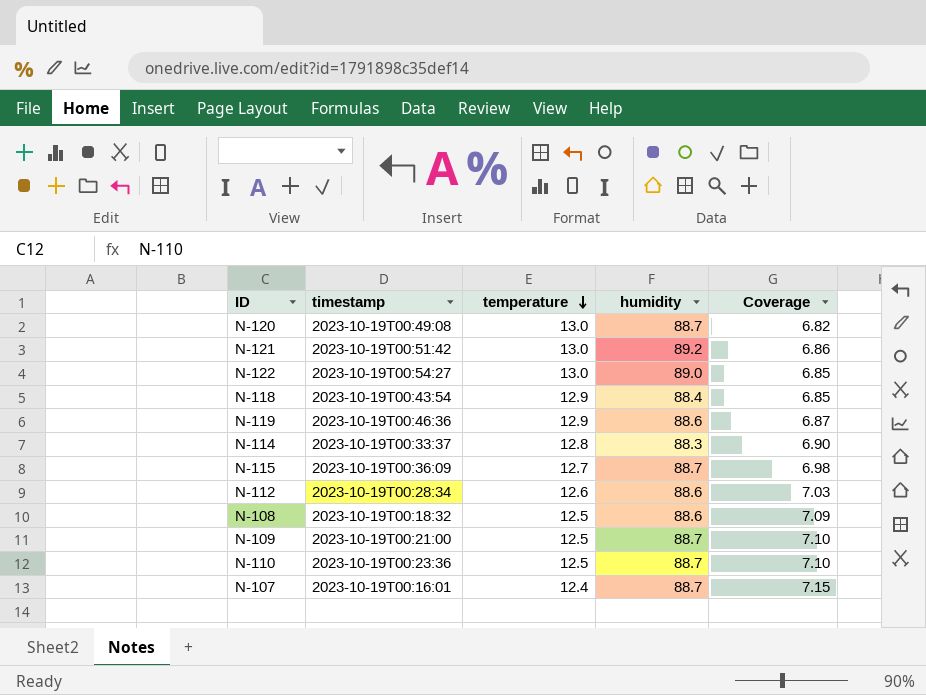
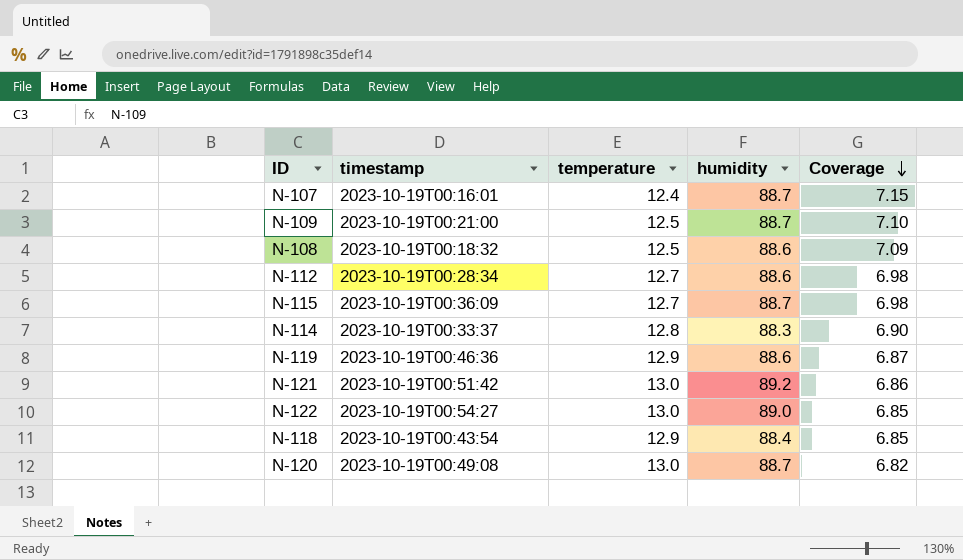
row order: temperature descending -> Coverage descending
row N-110: 2023-10-19T00:23:36 | 12.5 | 88.7 | 7.10 -> none
N-112 | temperature: 12.6 -> 12.7
N-112 | Coverage: 7.03 -> 6.98

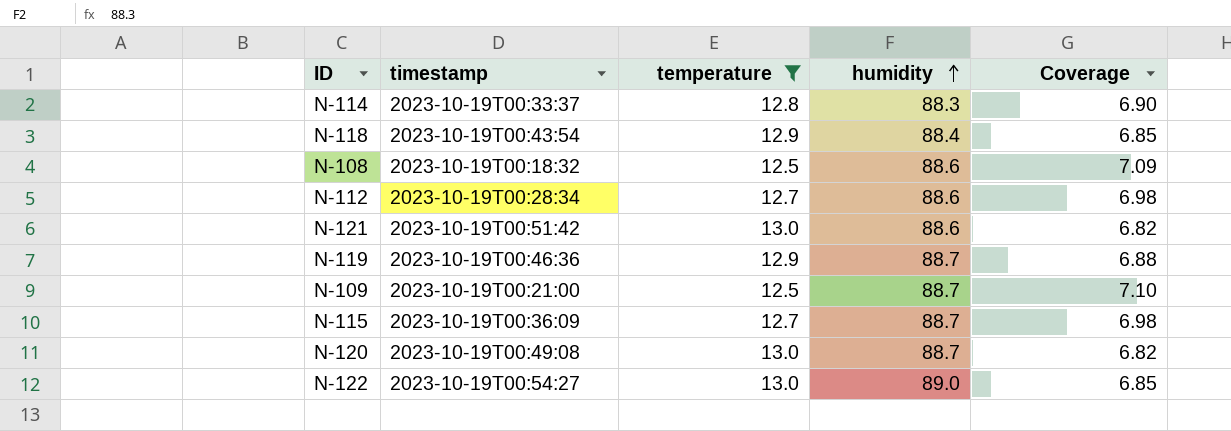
filter: none -> temperature != 12.4
row order: Coverage descending -> humidity ascending
N-121 | humidity: 89.2 -> 88.6
N-121 | Coverage: 6.86 -> 6.82
N-119 | humidity: 88.6 -> 88.7
N-119 | Coverage: 6.87 -> 6.88

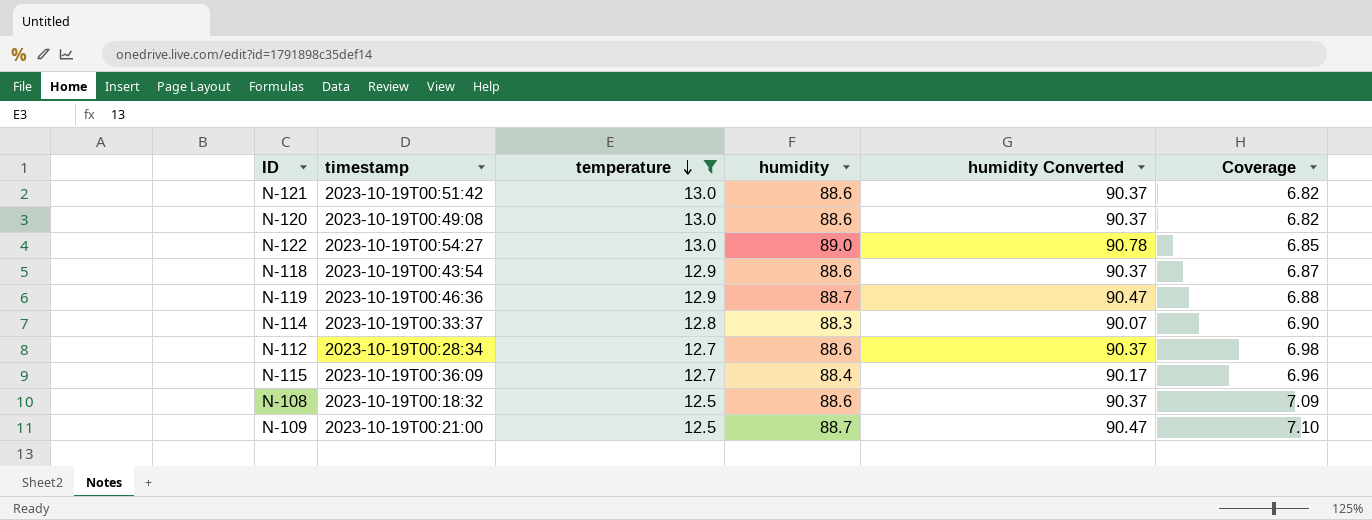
row order: humidity ascending -> temperature descending
column humidity Converted | formula: none -> [humidity] * 1.02
N-120 | humidity: 88.7 -> 88.6
N-118 | humidity: 88.4 -> 88.6
N-118 | Coverage: 6.85 -> 6.87
N-115 | humidity: 88.7 -> 88.4
N-115 | Coverage: 6.98 -> 6.96

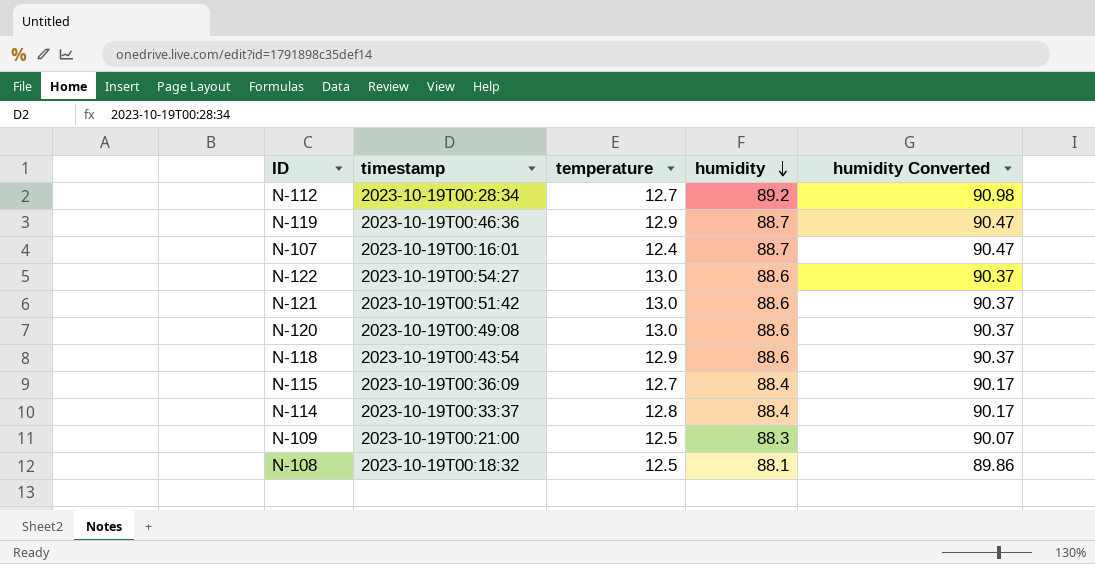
filter: temperature != 12.4 -> none
row order: temperature descending -> humidity descending
column Coverage | formula: [humidity] / [temperature] -> none
N-112 | humidity: 88.6 -> 89.2
N-112 | humidity Converted: 90.37 -> 90.98
N-122 | humidity: 89.0 -> 88.6
N-122 | humidity Converted: 90.78 -> 90.37
N-114 | humidity: 88.3 -> 88.4
N-114 | humidity Converted: 90.07 -> 90.17
N-109 | humidity: 88.7 -> 88.3
N-109 | humidity Converted: 90.47 -> 90.07
N-108 | humidity: 88.6 -> 88.1
N-108 | humidity Converted: 90.37 -> 89.86

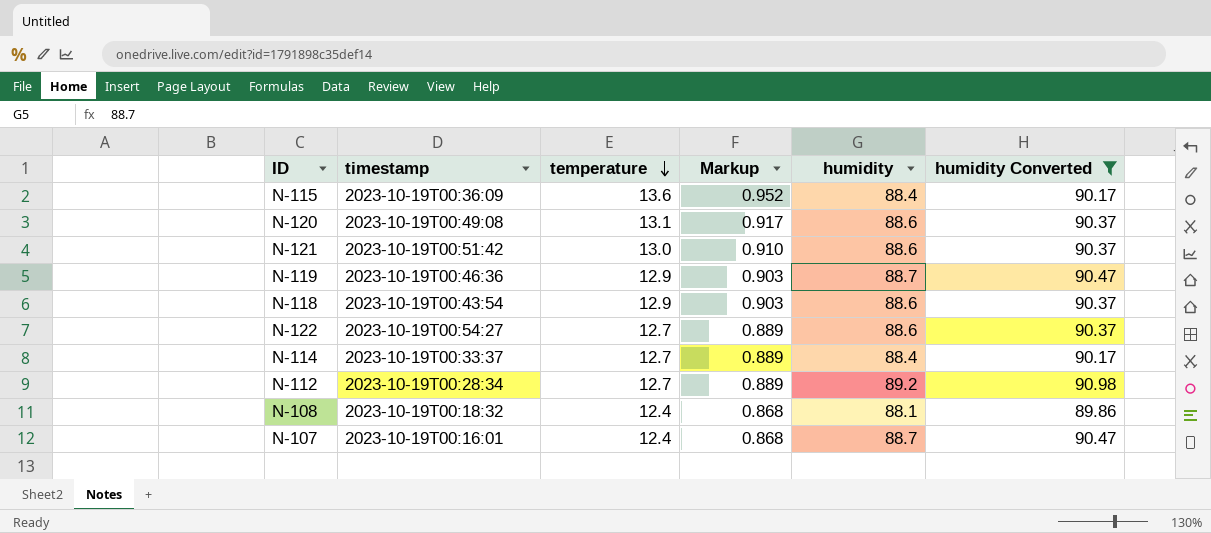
filter: none -> humidity Converted != 90.07
row order: humidity descending -> temperature descending
column Markup | formula: none -> [temperature] * 0.07
N-115 | temperature: 12.7 -> 13.6
N-120 | temperature: 13.0 -> 13.1
N-122 | temperature: 13.0 -> 12.7
N-114 | temperature: 12.8 -> 12.7
N-108 | temperature: 12.5 -> 12.4

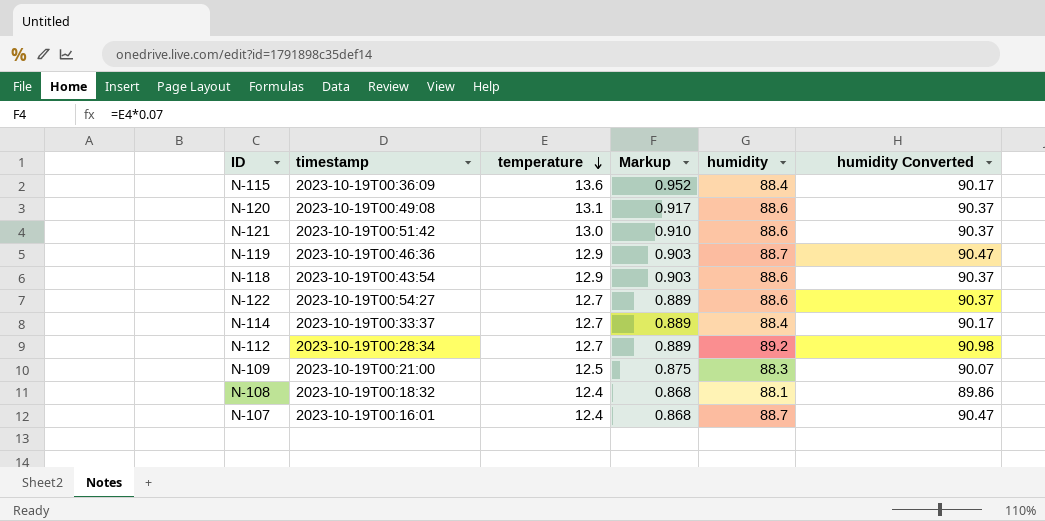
filter: humidity Converted != 90.07 -> none

